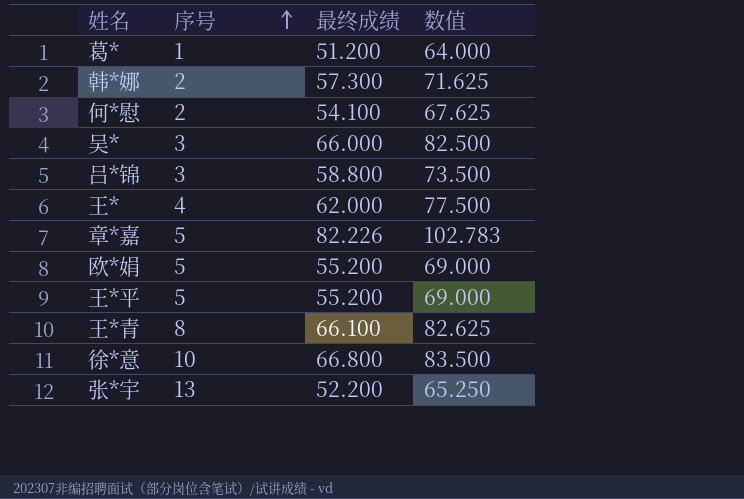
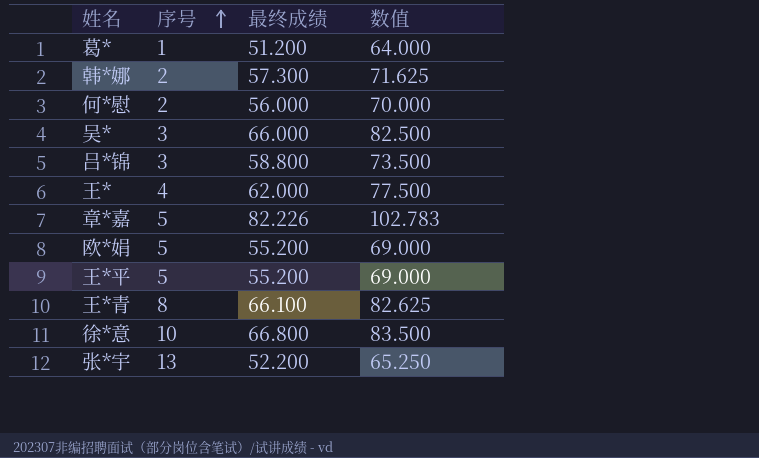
何*慰 | 最终成绩: 54.100 -> 56.000
何*慰 | 数值: 67.625 -> 70.000

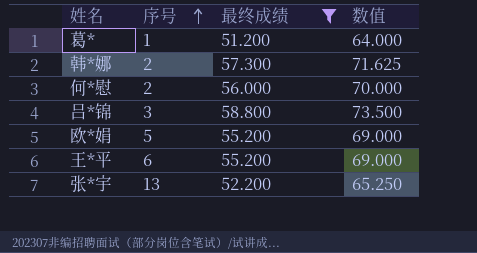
filter: none -> 最终成绩 <= 58.800
王*平 | 序号: 5 -> 6

